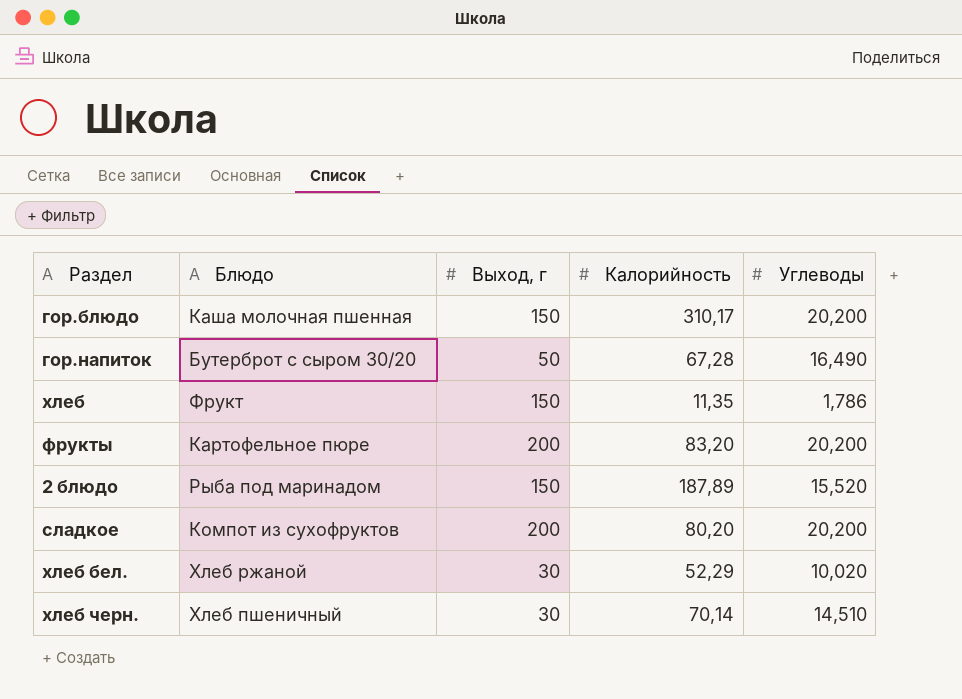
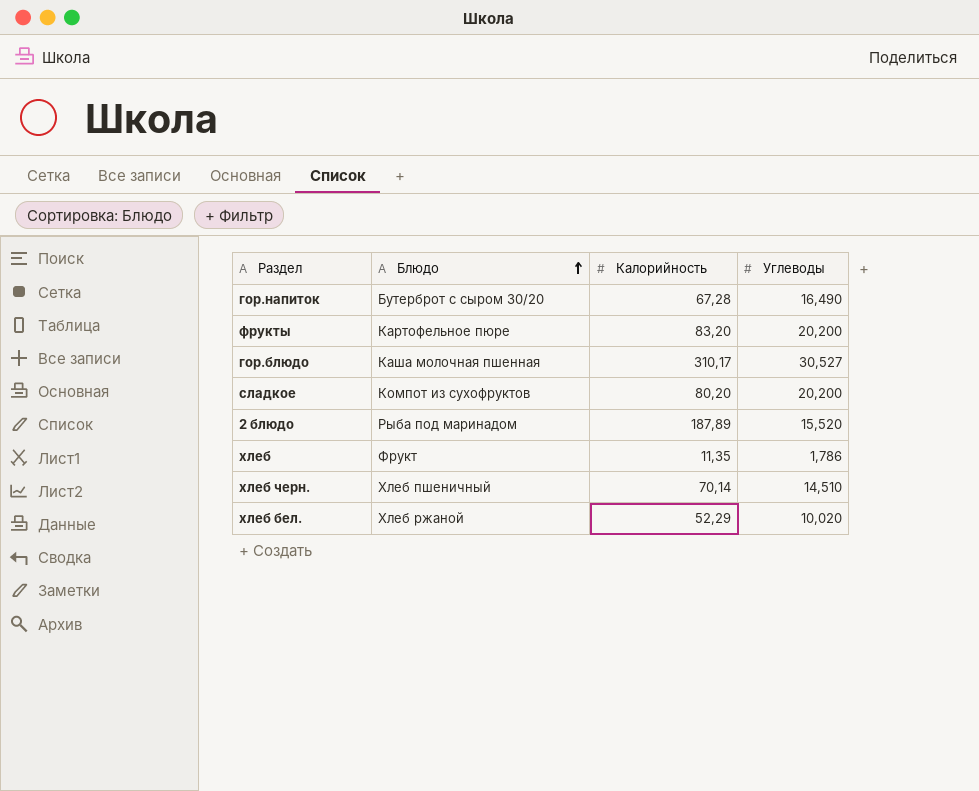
row order: none -> Блюдо ascending
column Выход, г | position: 3 -> none
гор.блюдо | Углеводы: 20,200 -> 30,527

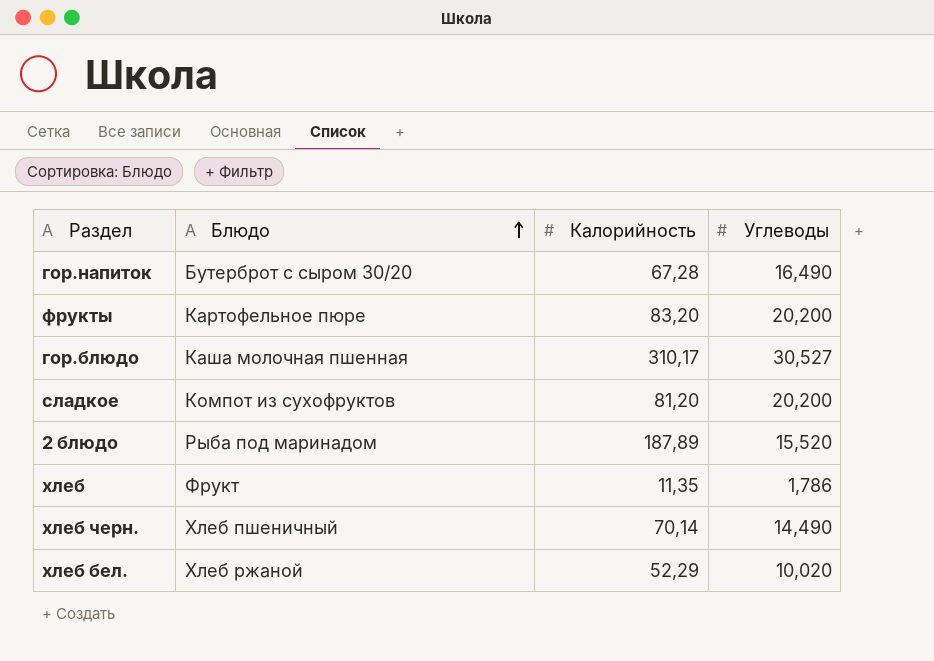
сладкое | Калорийность: 80,20 -> 81,20
хлеб черн. | Углеводы: 14,510 -> 14,490

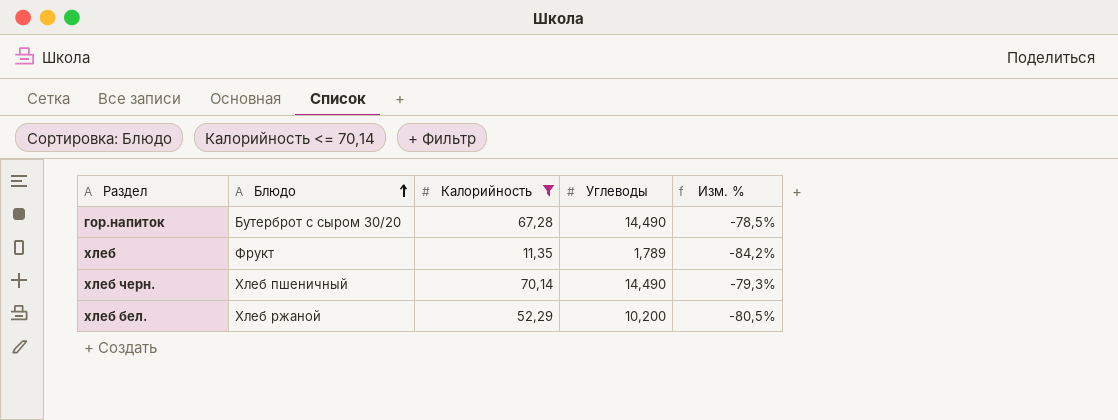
filter: none -> Калорийность <= 70,14
column Изм. % | formula: none -> ([Углеводы] - [Калорийность]) / [Калорийность]
гор.напиток | Углеводы: 16,490 -> 14,490
хлеб | Углеводы: 1,786 -> 1,789
хлеб бел. | Углеводы: 10,020 -> 10,200

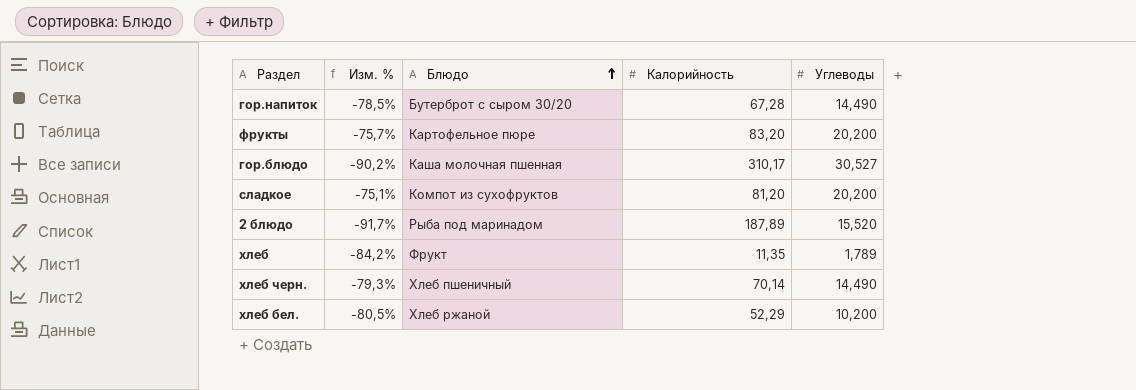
filter: Калорийность <= 70,14 -> none
column Изм. % | position: 5 -> 2

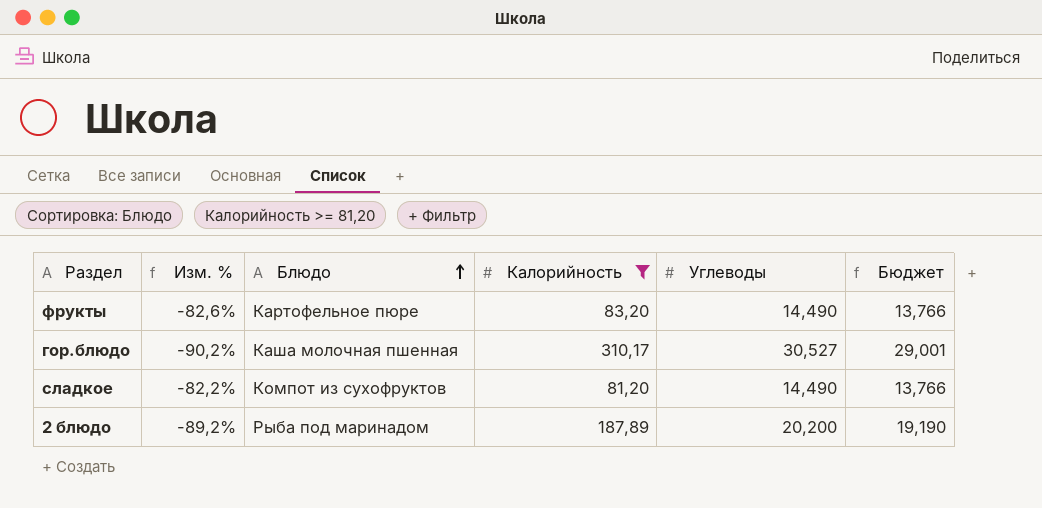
filter: none -> Калорийность >= 81,20
column Бюджет | formula: none -> [Углеводы] * 0,95
фрукты | Изм. %: -75,7% -> -82,6%
фрукты | Углеводы: 20,200 -> 14,490
сладкое | Изм. %: -75,1% -> -82,2%
сладкое | Углеводы: 20,200 -> 14,490
2 блюдо | Изм. %: -91,7% -> -89,2%
2 блюдо | Углеводы: 15,520 -> 20,200

